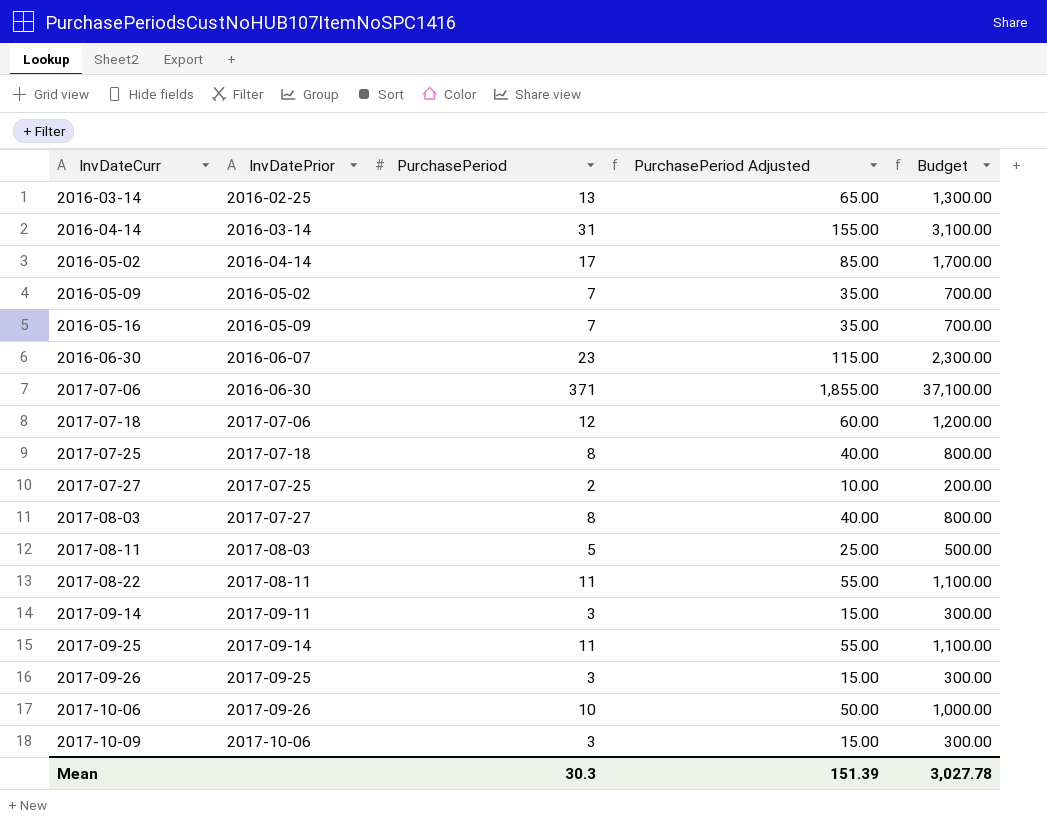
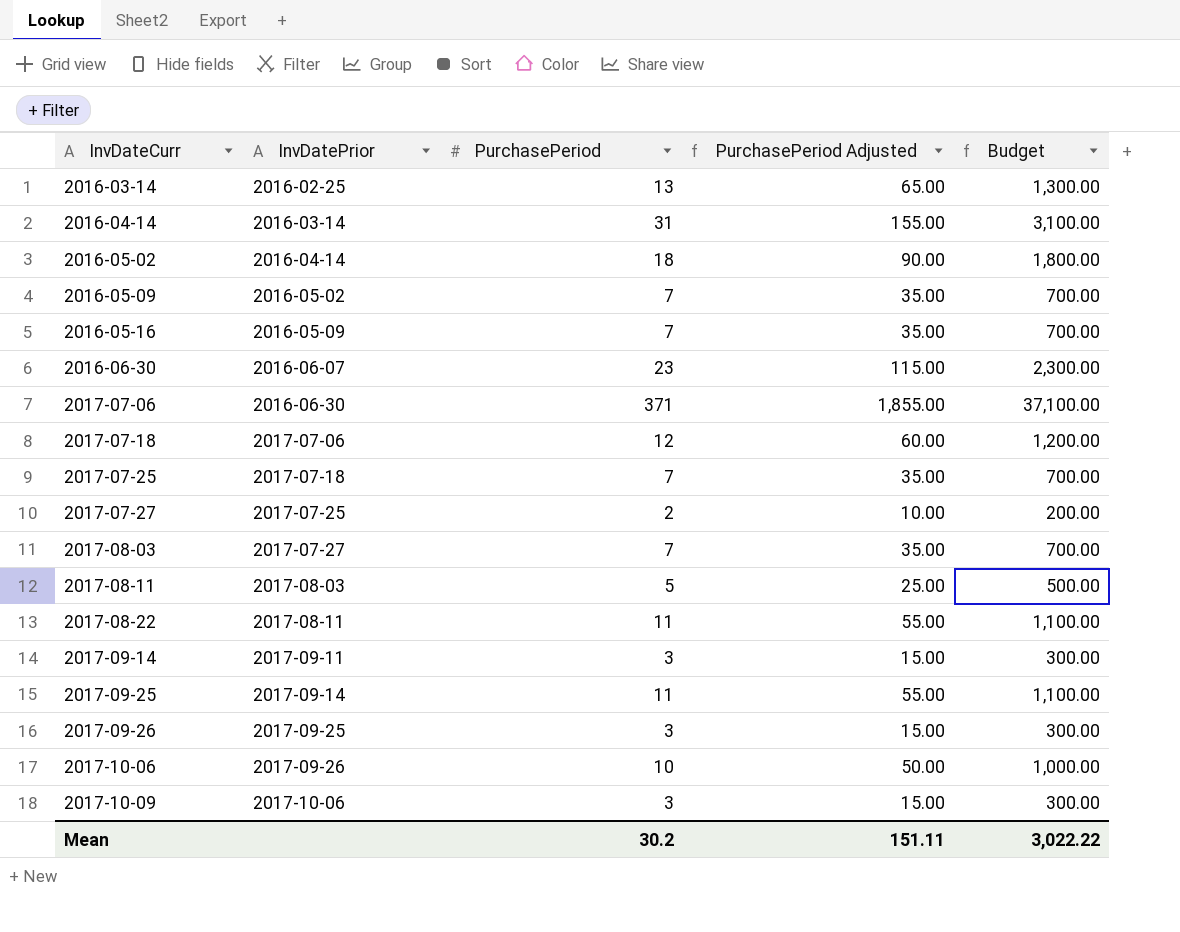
2016-05-02 | PurchasePeriod: 17 -> 18
2016-05-02 | PurchasePeriod Adjusted: 85.00 -> 90.00
2016-05-02 | Budget: 1,700.00 -> 1,800.00
2017-07-25 | PurchasePeriod: 8 -> 7
2017-07-25 | PurchasePeriod Adjusted: 40.00 -> 35.00
2017-07-25 | Budget: 800.00 -> 700.00
2017-08-03 | PurchasePeriod: 8 -> 7
2017-08-03 | PurchasePeriod Adjusted: 40.00 -> 35.00
2017-08-03 | Budget: 800.00 -> 700.00
Mean | PurchasePeriod: 30.3 -> 30.2
Mean | PurchasePeriod Adjusted: 151.39 -> 151.11
Mean | Budget: 3,027.78 -> 3,022.22

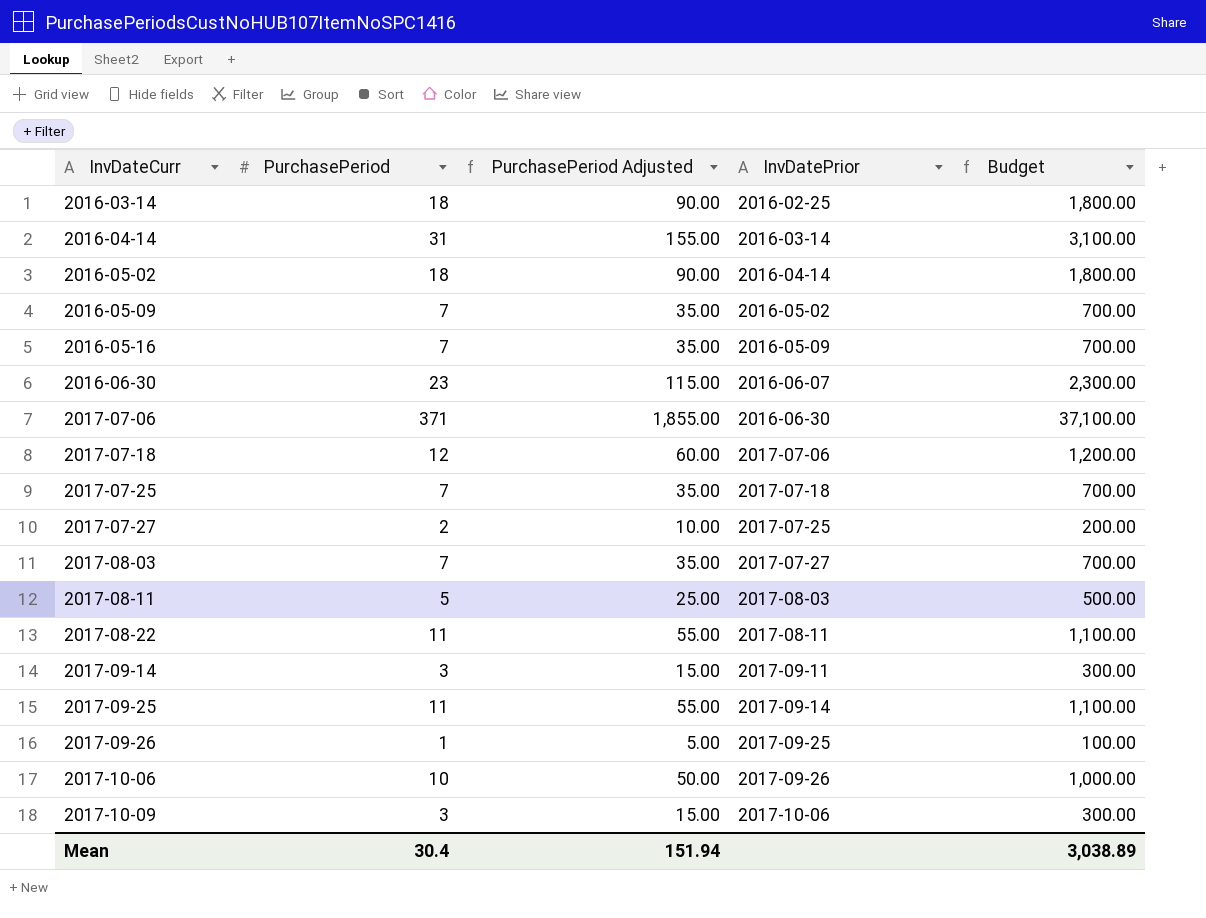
column InvDatePrior | position: 2 -> 4
2016-03-14 | PurchasePeriod: 13 -> 18
2016-03-14 | PurchasePeriod Adjusted: 65.00 -> 90.00
2016-03-14 | Budget: 1,300.00 -> 1,800.00
2017-09-26 | PurchasePeriod: 3 -> 1
2017-09-26 | PurchasePeriod Adjusted: 15.00 -> 5.00
2017-09-26 | Budget: 300.00 -> 100.00
Mean | PurchasePeriod: 30.2 -> 30.4
Mean | PurchasePeriod Adjusted: 151.11 -> 151.94
Mean | Budget: 3,022.22 -> 3,038.89

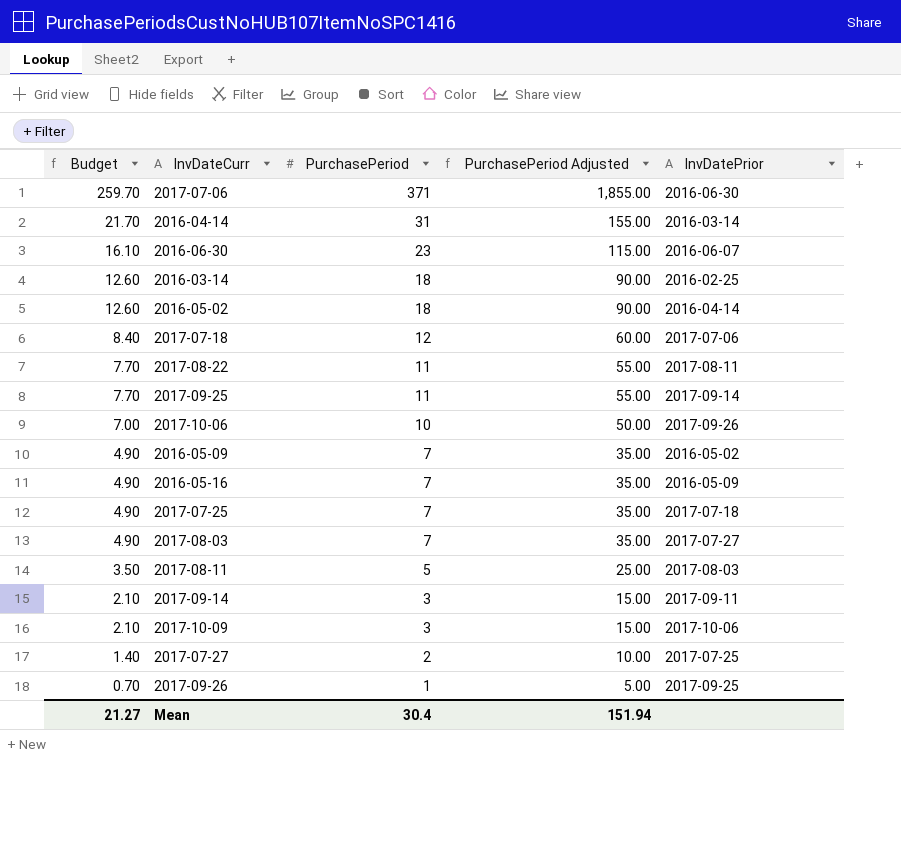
row order: InvDateCurr ascending -> Budget descending
column Budget | formula: [PurchasePeriod] * 100 -> [PurchasePeriod] * 0.7
column Budget | position: 5 -> 1
Mean | Budget: 3,038.89 -> 21.27

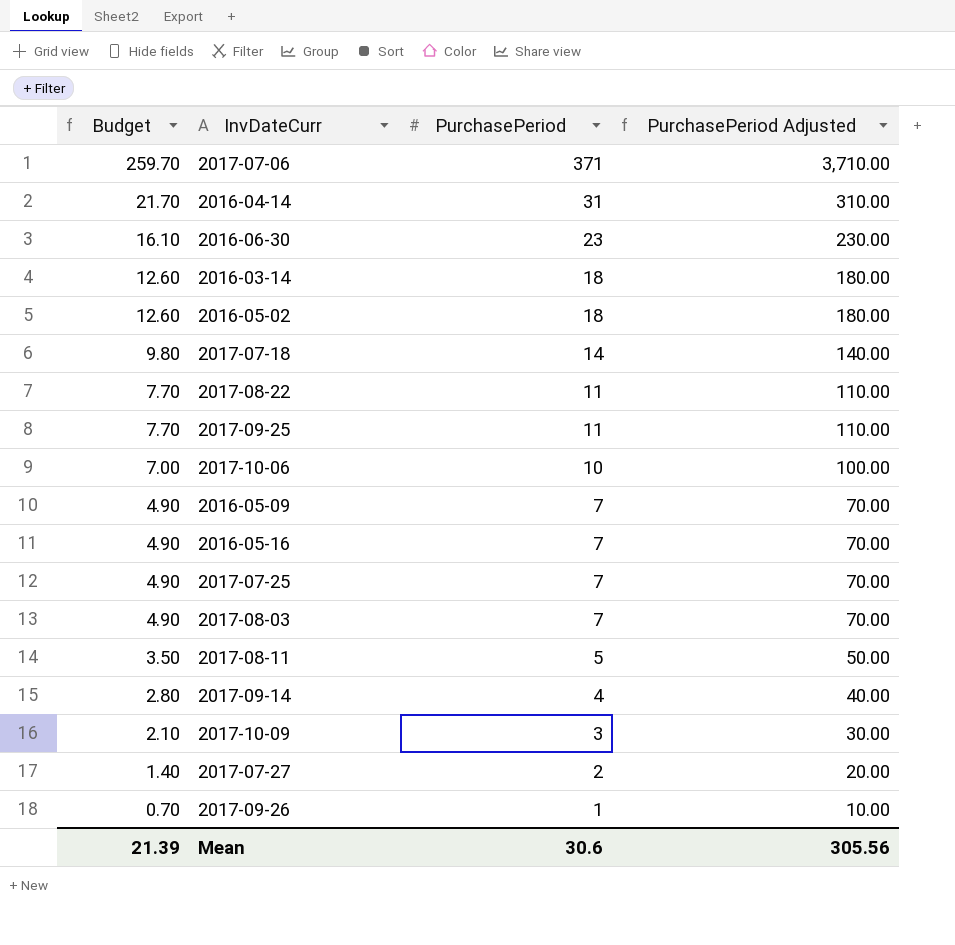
column InvDatePrior | position: 5 -> none
column PurchasePeriod Adjusted | formula: [PurchasePeriod] * 5 -> [PurchasePeriod] * 10
2017-07-18 | Budget: 8.40 -> 9.80
2017-07-18 | PurchasePeriod: 12 -> 14
2017-09-14 | Budget: 2.10 -> 2.80
2017-09-14 | PurchasePeriod: 3 -> 4
Mean | Budget: 21.27 -> 21.39
Mean | PurchasePeriod: 30.4 -> 30.6
Mean | PurchasePeriod Adjusted: 151.94 -> 305.56

